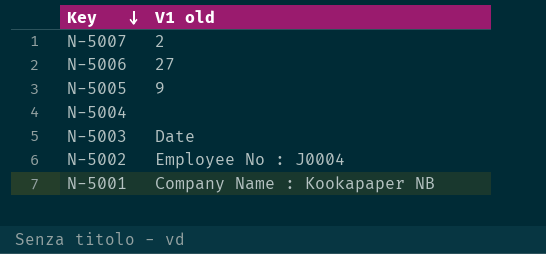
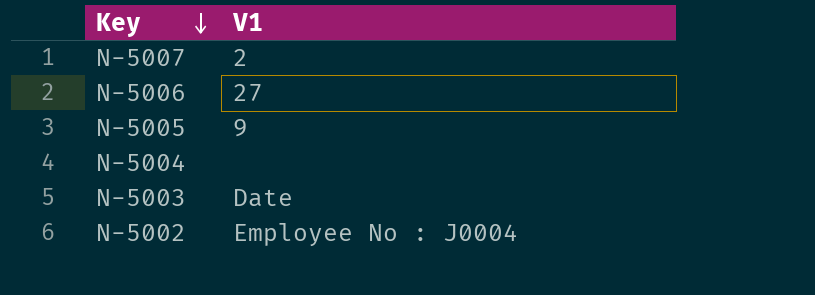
column name: V1 old -> V1
row N-5001: Company Name : Kookapaper NB -> none

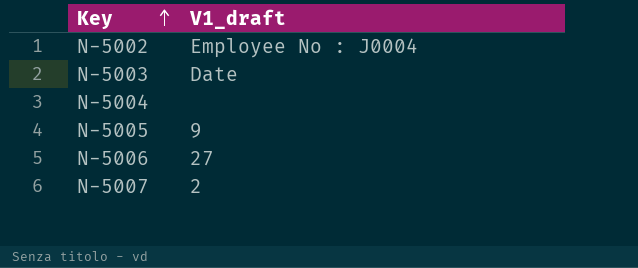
row order: Key descending -> Key ascending
column name: V1 -> V1_draft

